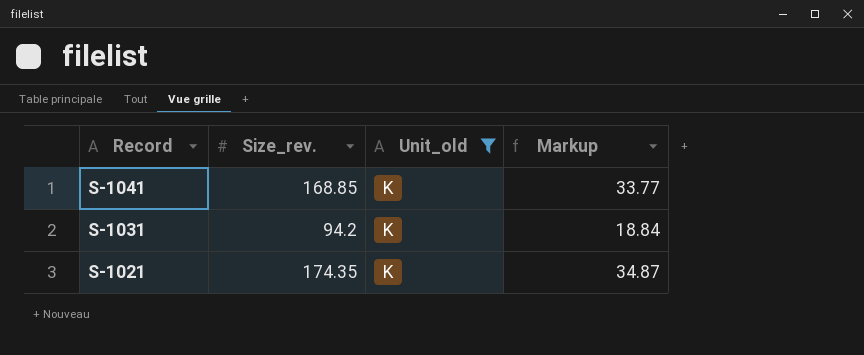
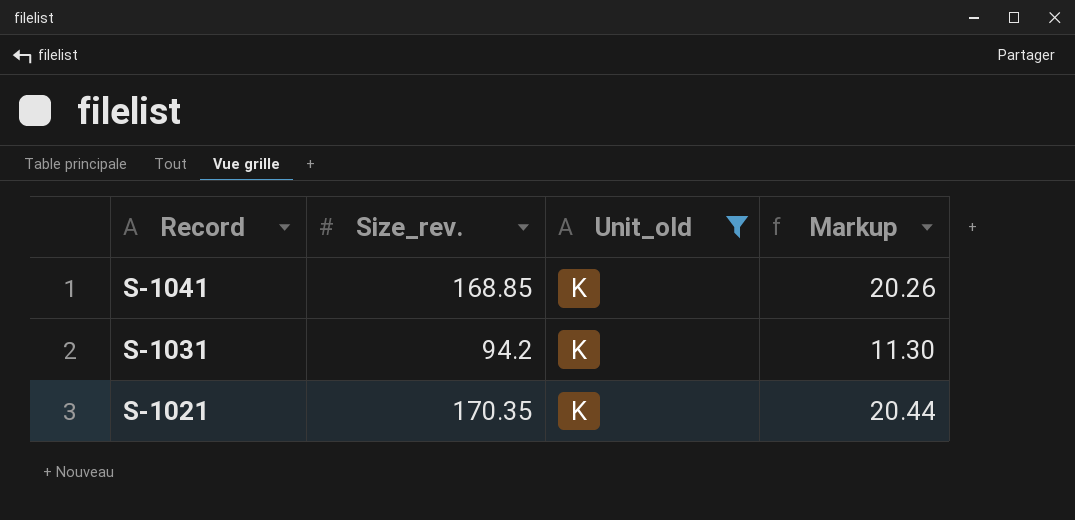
column Markup | formula: [Size_rev.] * 0.2 -> [Size_rev.] * 0.12
S-1021 | Size_rev.: 174.35 -> 170.35

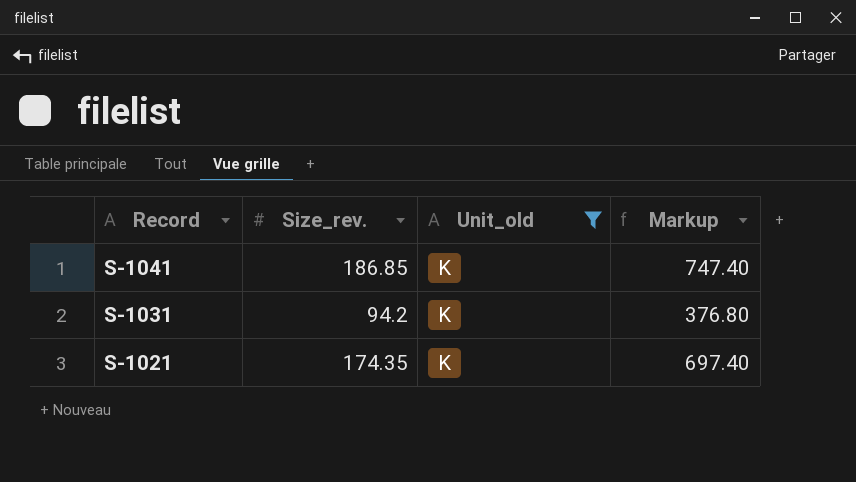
column Markup | formula: [Size_rev.] * 0.12 -> [Size_rev.] * 4
S-1041 | Size_rev.: 168.85 -> 186.85
S-1021 | Size_rev.: 170.35 -> 174.35

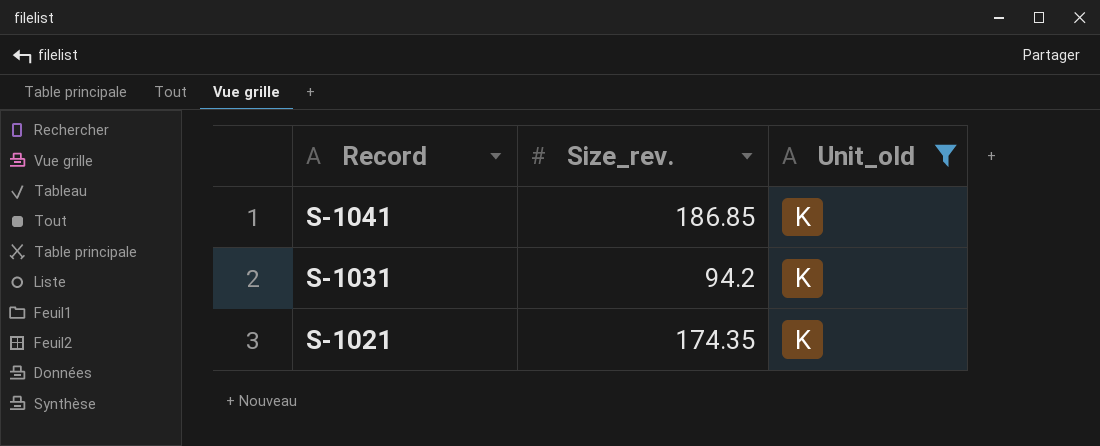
column Markup | formula: [Size_rev.] * 4 -> none

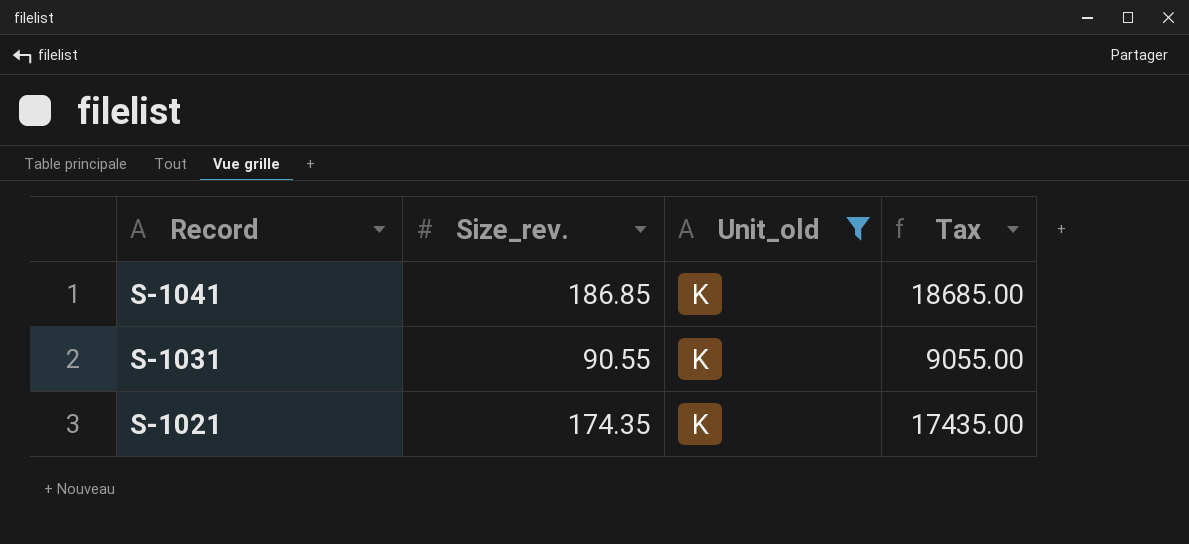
column Tax | formula: none -> [Size_rev.] * 100
S-1031 | Size_rev.: 94.2 -> 90.55

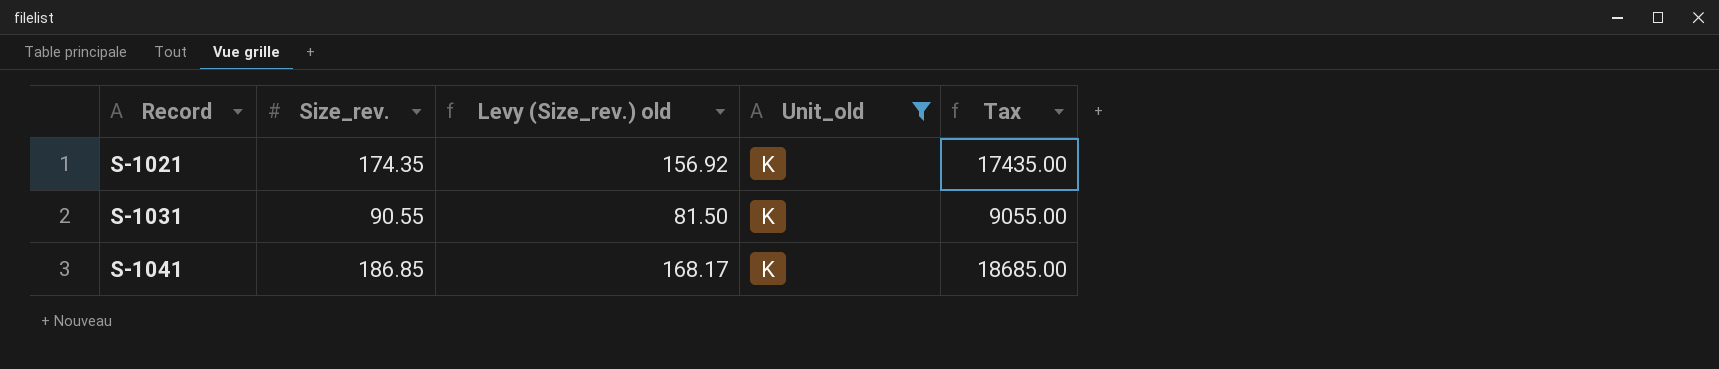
row order: Record descending -> Record ascending
column Levy (Size_rev.) old | formula: none -> [Size_rev.] * 0.9

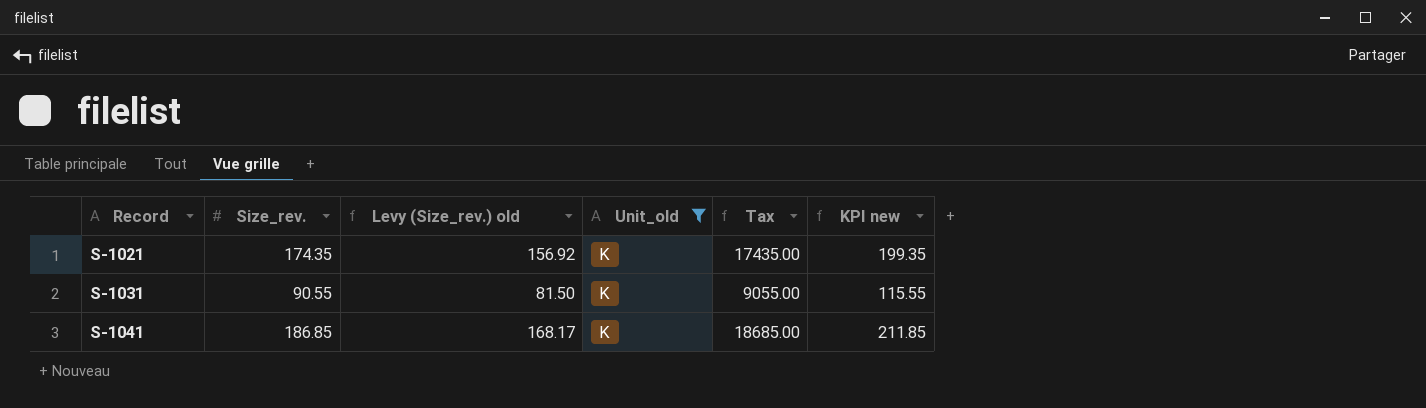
column KPI new | formula: none -> [Size_rev.] + 25

